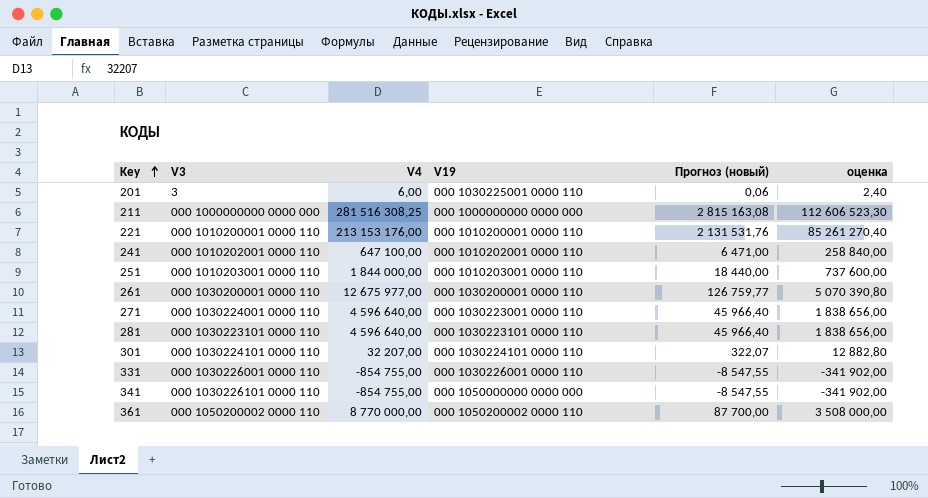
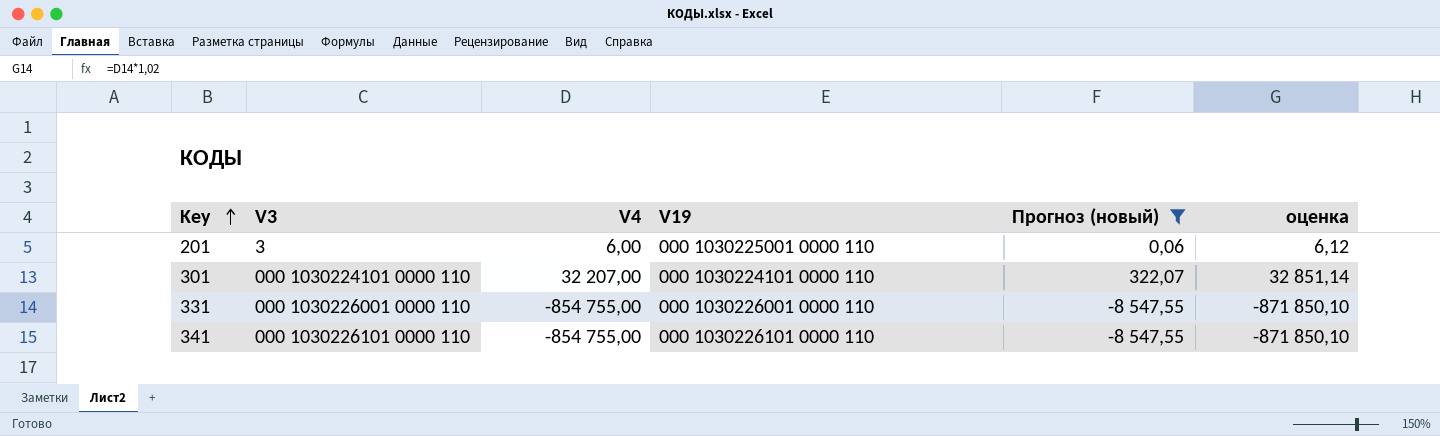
filter: none -> Прогноз (новый) <= 322,07
column оценка | formula: [V4] * 0,4 -> [V4] * 1,02
341 | V19: 000 1050000000 0000 000 -> 000 1030226101 0000 110

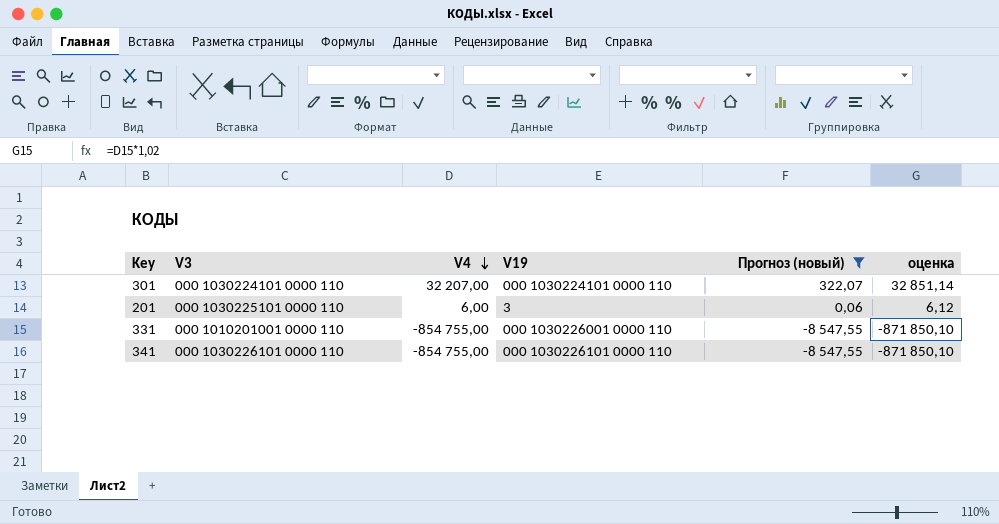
row order: Key ascending -> V4 descending
201 | V3: 3 -> 000 1030225101 0000 110
201 | V19: 000 1030225001 0000 110 -> 3
331 | V3: 000 1030226001 0000 110 -> 000 1010201001 0000 110

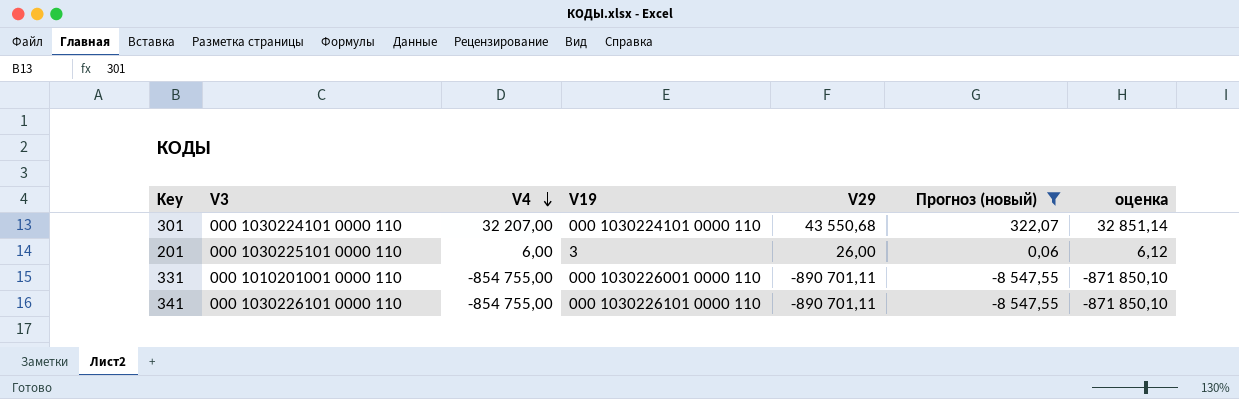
column V29 | position: none -> 5

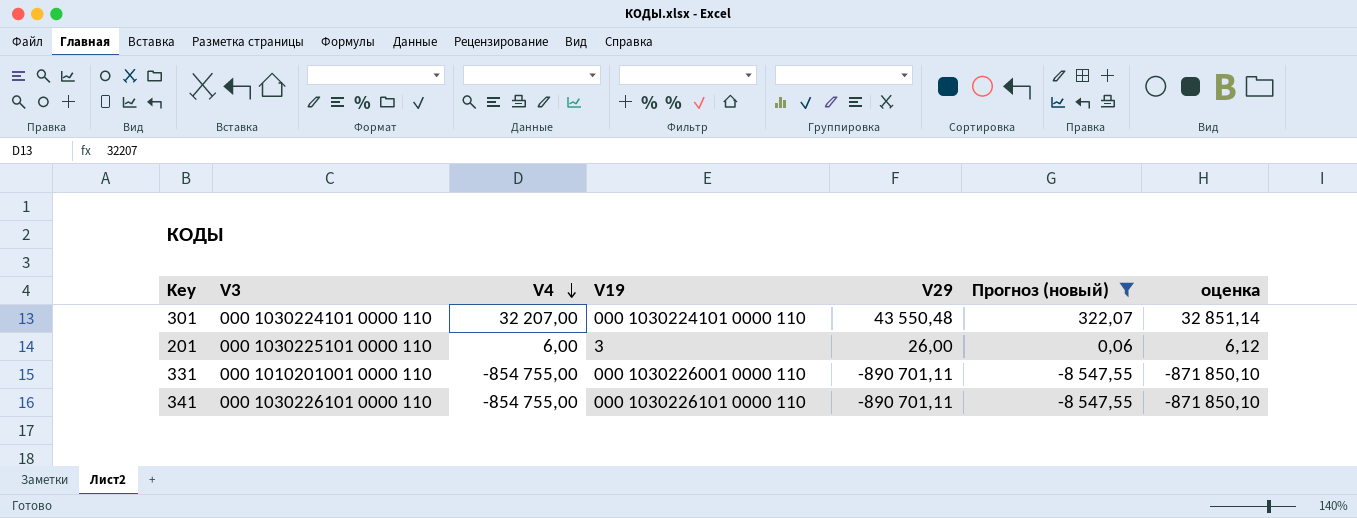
301 | V29: 43 550,68 -> 43 550,48

